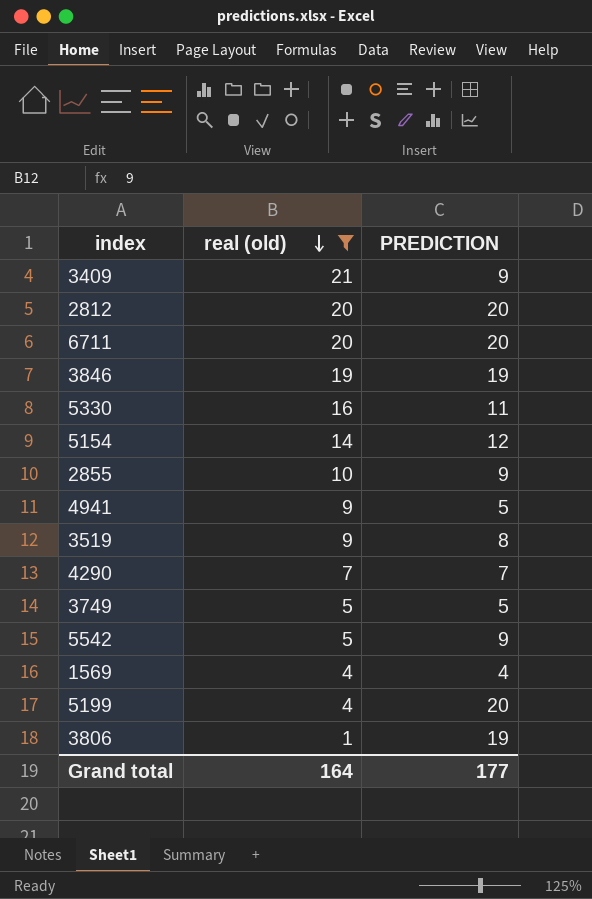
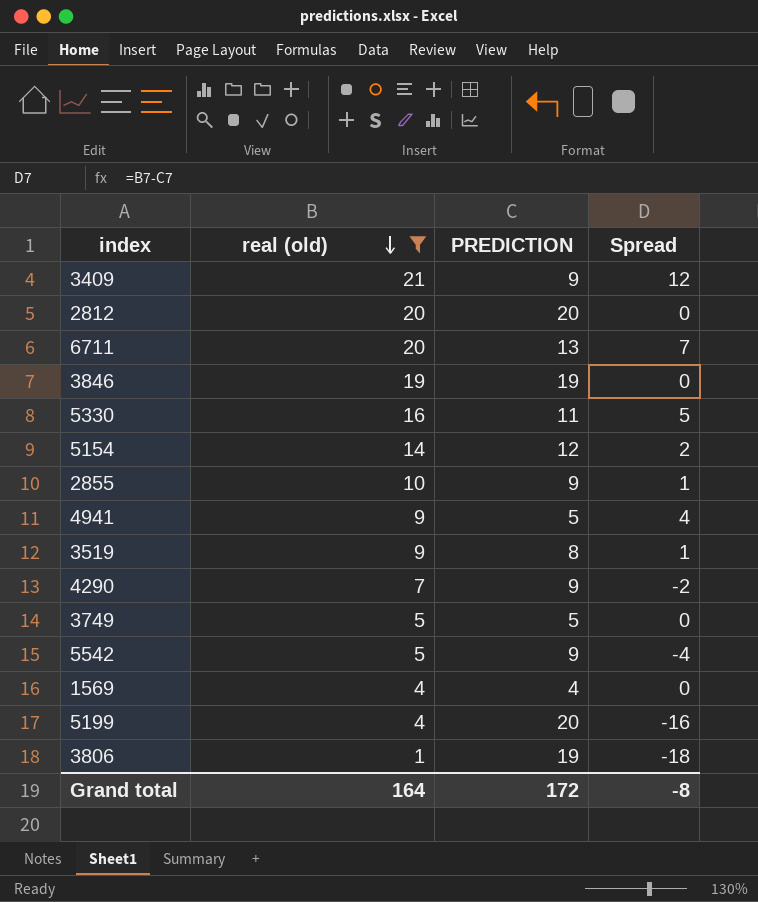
column Spread | formula: none -> [real (old)] - [PREDICTION]
6711 | PREDICTION: 20 -> 13
4290 | PREDICTION: 7 -> 9
Grand total | PREDICTION: 177 -> 172

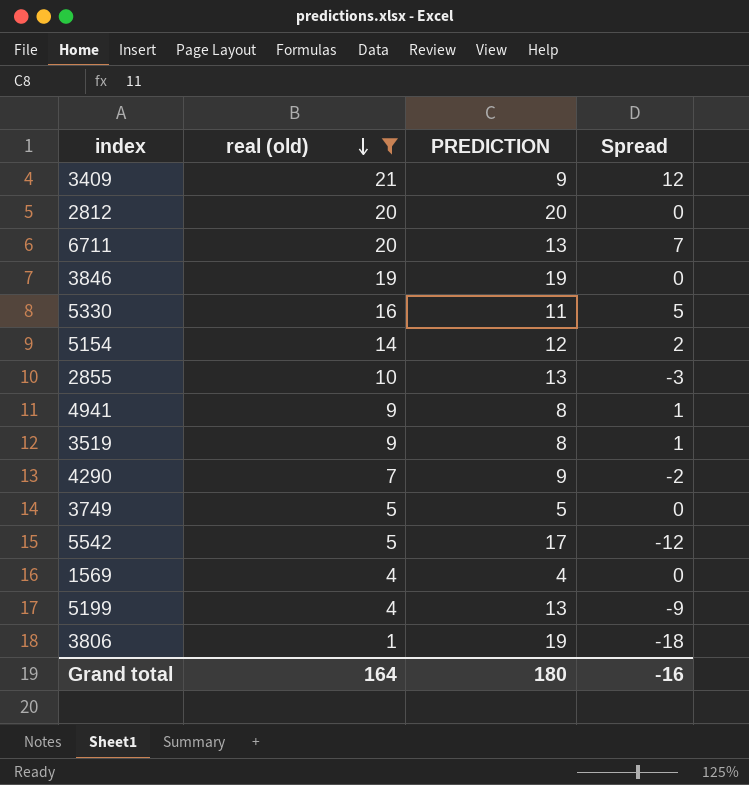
2855 | PREDICTION: 9 -> 13
2855 | Spread: 1 -> -3
4941 | PREDICTION: 5 -> 8
4941 | Spread: 4 -> 1
5542 | PREDICTION: 9 -> 17
5542 | Spread: -4 -> -12
5199 | PREDICTION: 20 -> 13
5199 | Spread: -16 -> -9
Grand total | PREDICTION: 172 -> 180
Grand total | Spread: -8 -> -16

